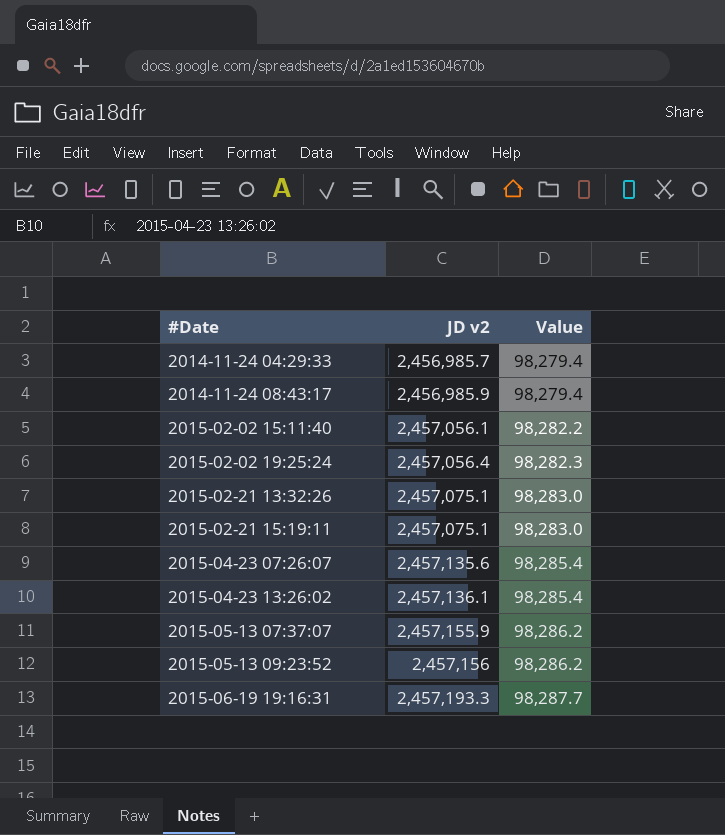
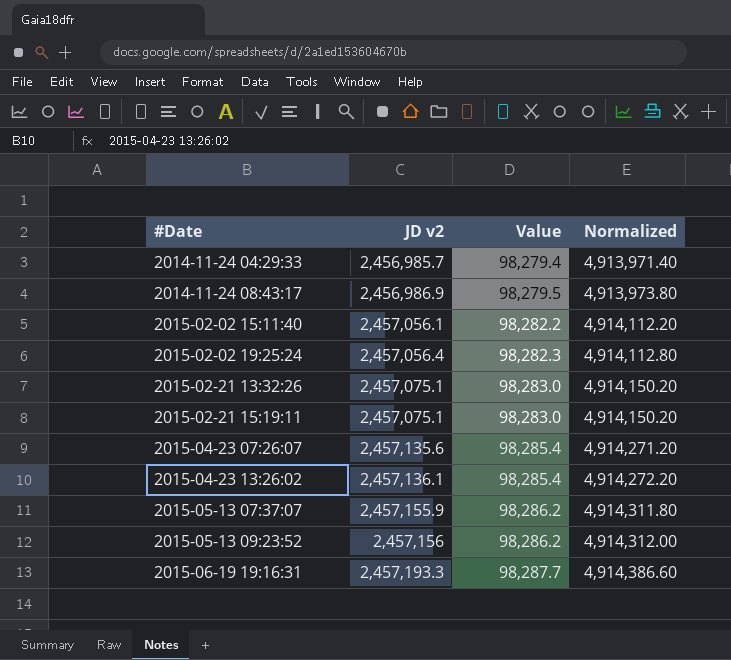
column Normalized | formula: none -> [JD v2] * 2
2014-11-24 08:43:17 | JD v2: 2,456,985.9 -> 2,456,986.9
2014-11-24 08:43:17 | Value: 98,279.4 -> 98,279.5

